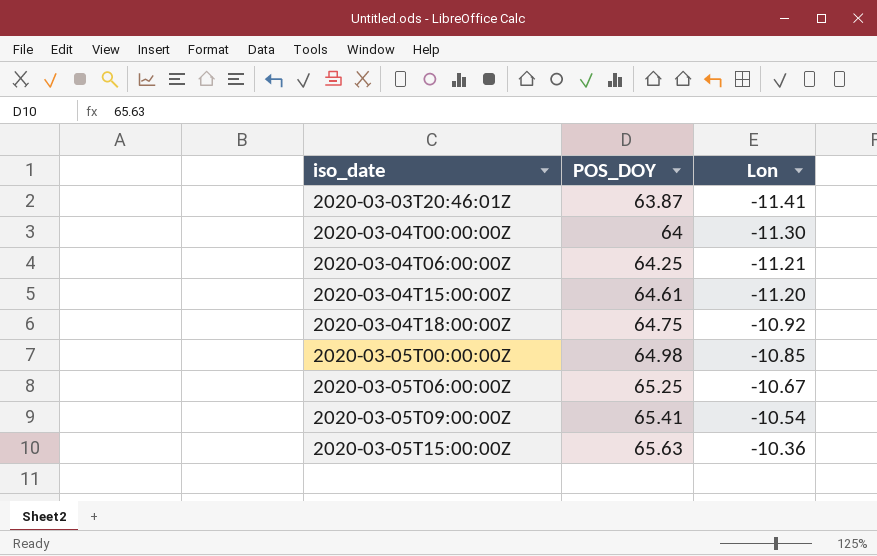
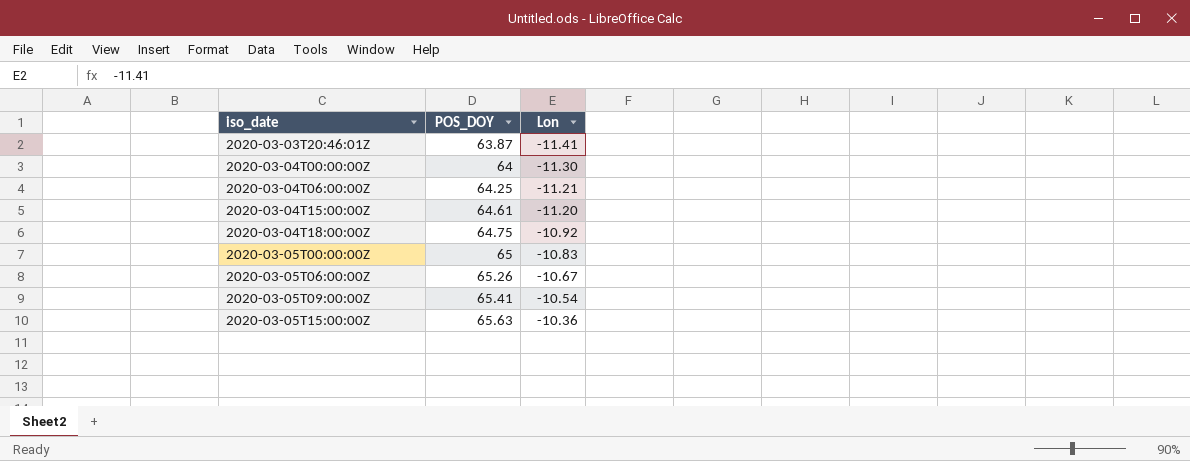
2020-03-05T00:00:00Z | POS_DOY: 64.98 -> 65
2020-03-05T00:00:00Z | Lon: -10.85 -> -10.83
2020-03-05T06:00:00Z | POS_DOY: 65.25 -> 65.26

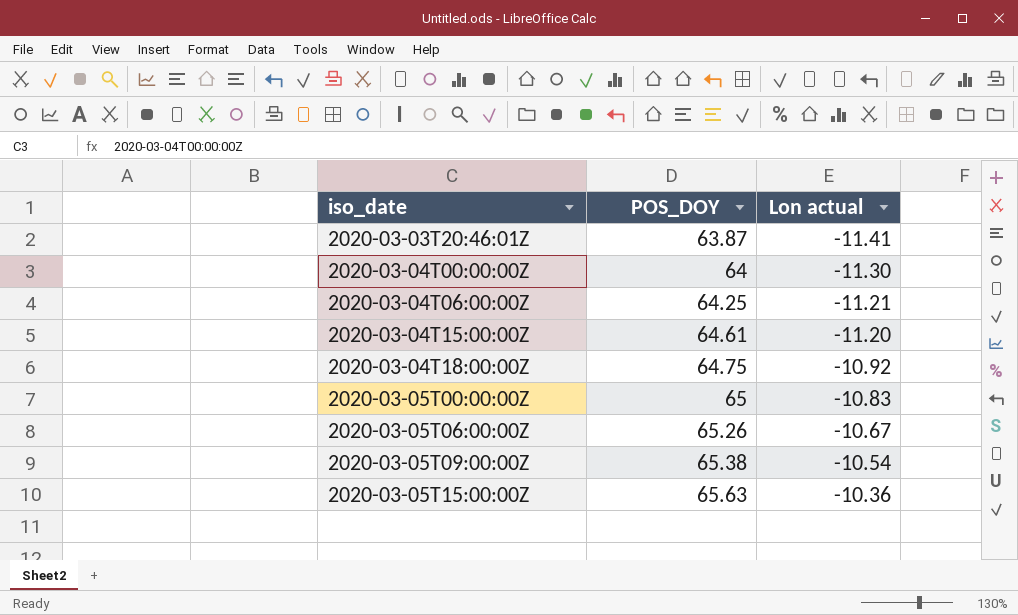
column name: Lon -> Lon actual
2020-03-05T09:00:00Z | POS_DOY: 65.41 -> 65.38

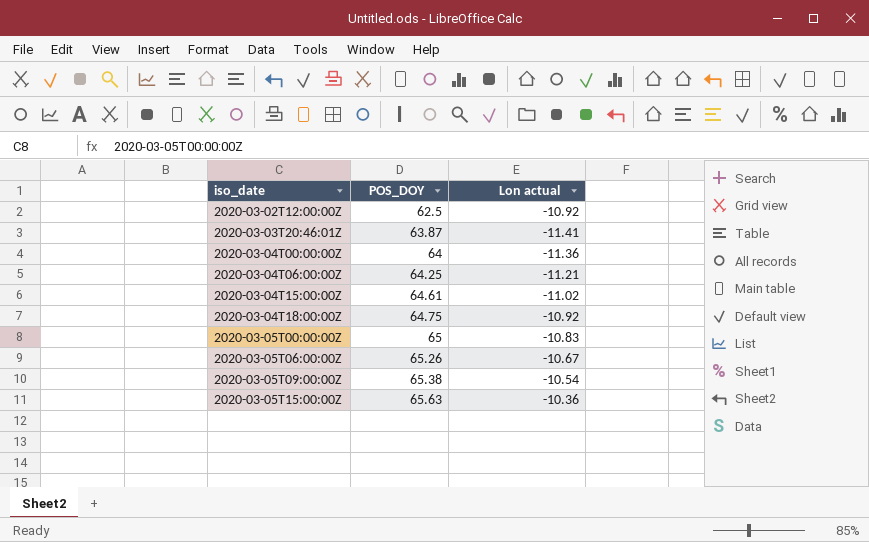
row 2020-03-02T12:00:00Z: none -> 62.5 | -10.92
2020-03-04T00:00:00Z | Lon actual: -11.30 -> -11.36
2020-03-04T15:00:00Z | Lon actual: -11.20 -> -11.02

